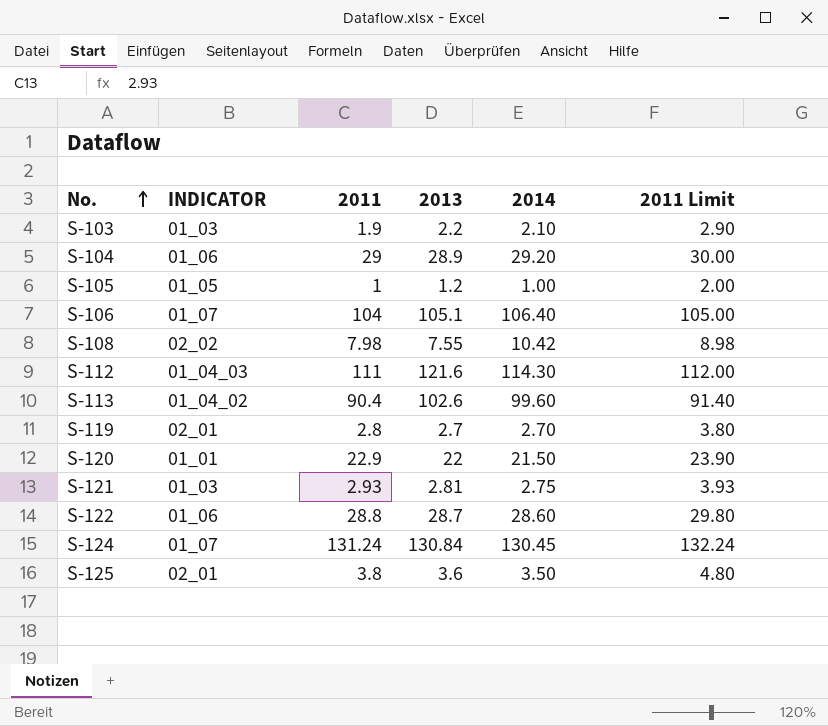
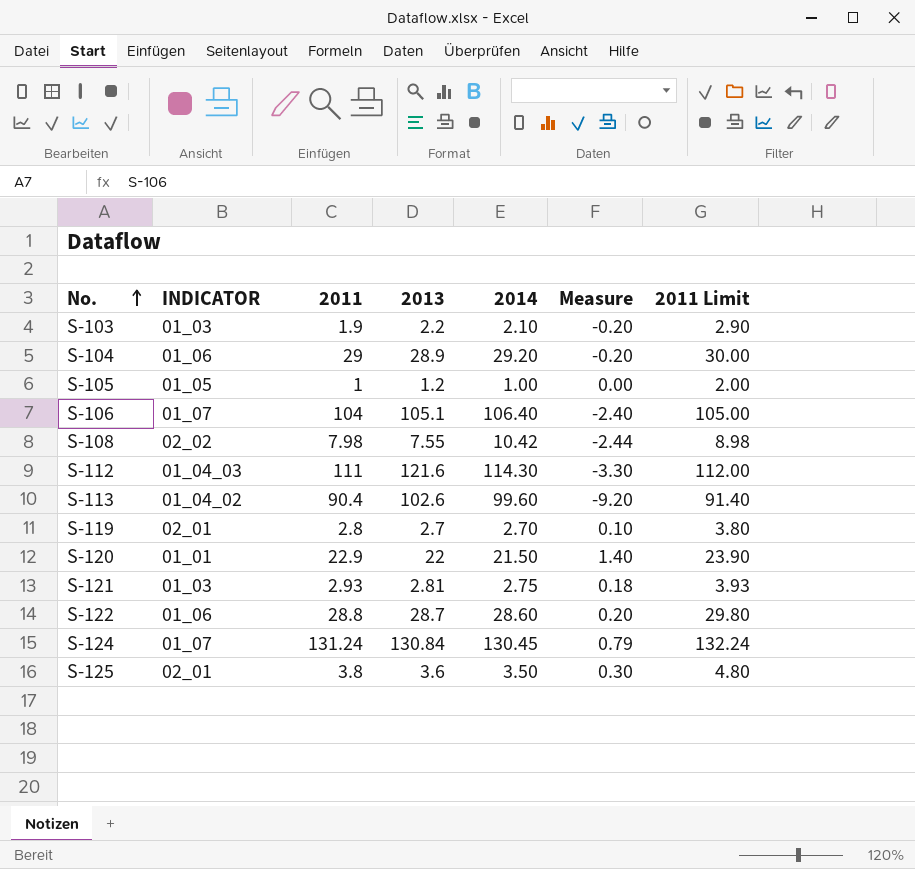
column Measure | formula: none -> [2011] - [2014]

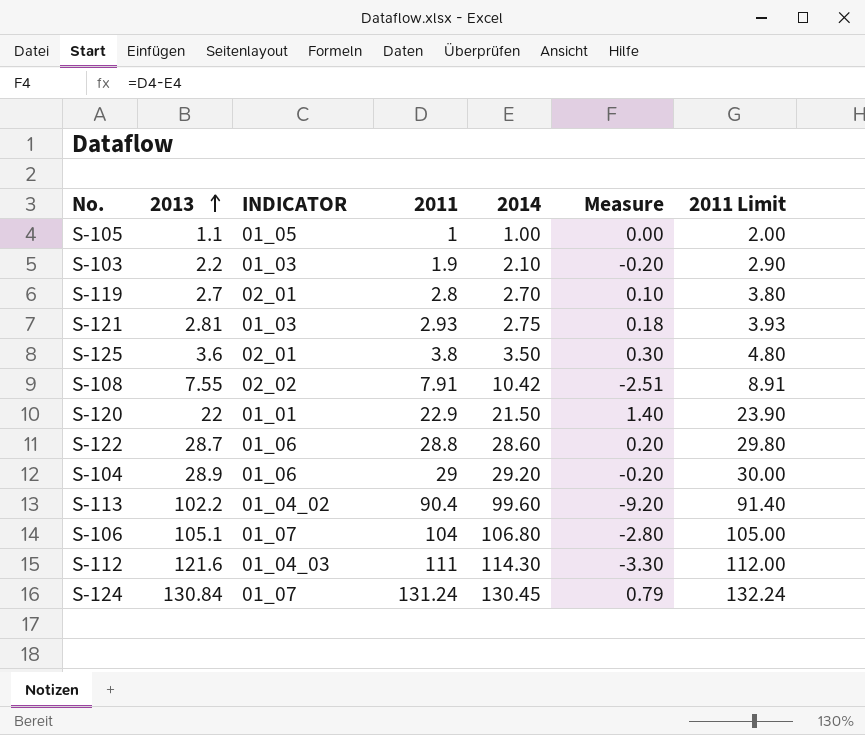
row order: No. ascending -> 2013 ascending
column 2013 | position: 4 -> 2
S-105 | 2013: 1.2 -> 1.1
S-108 | 2011: 7.98 -> 7.91
S-108 | Measure: -2.44 -> -2.51
S-108 | 2011 Limit: 8.98 -> 8.91
S-113 | 2013: 102.6 -> 102.2
S-106 | 2014: 106.40 -> 106.80
S-106 | Measure: -2.40 -> -2.80

